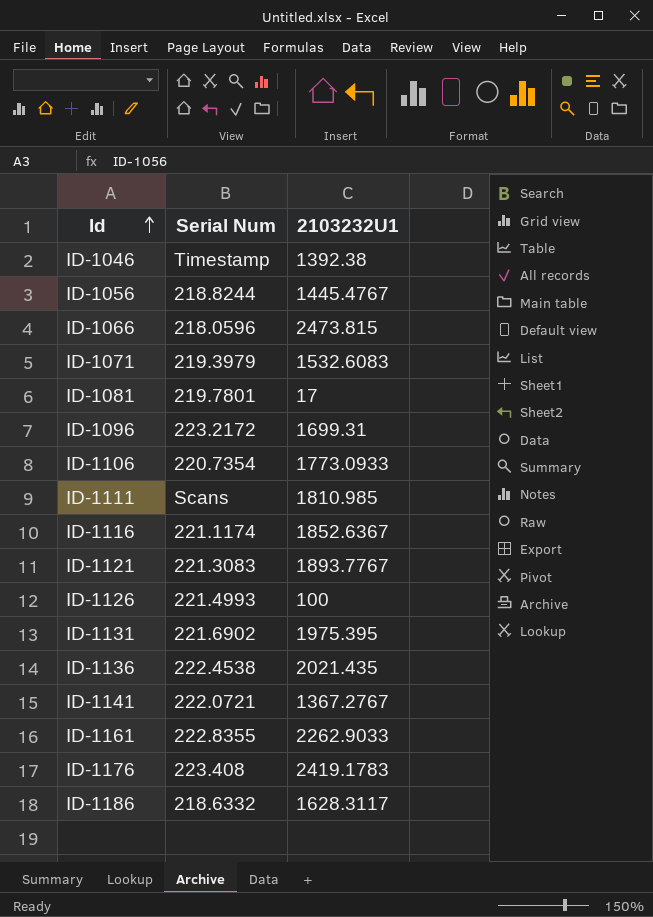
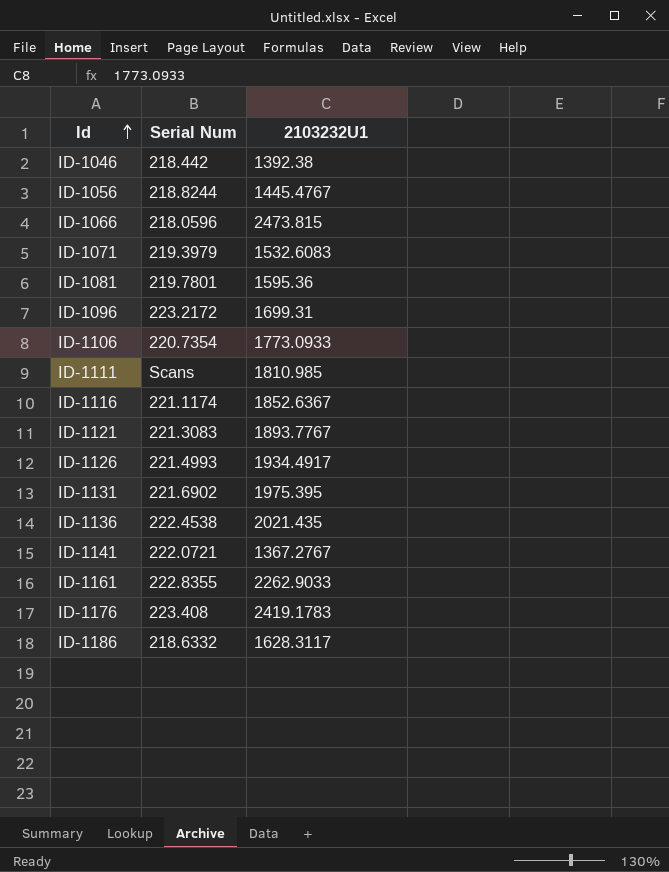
ID-1046 | Serial Num: Timestamp -> 218.442
ID-1081 | 2103232U1: 17 -> 1595.36
ID-1126 | 2103232U1: 100 -> 1934.4917

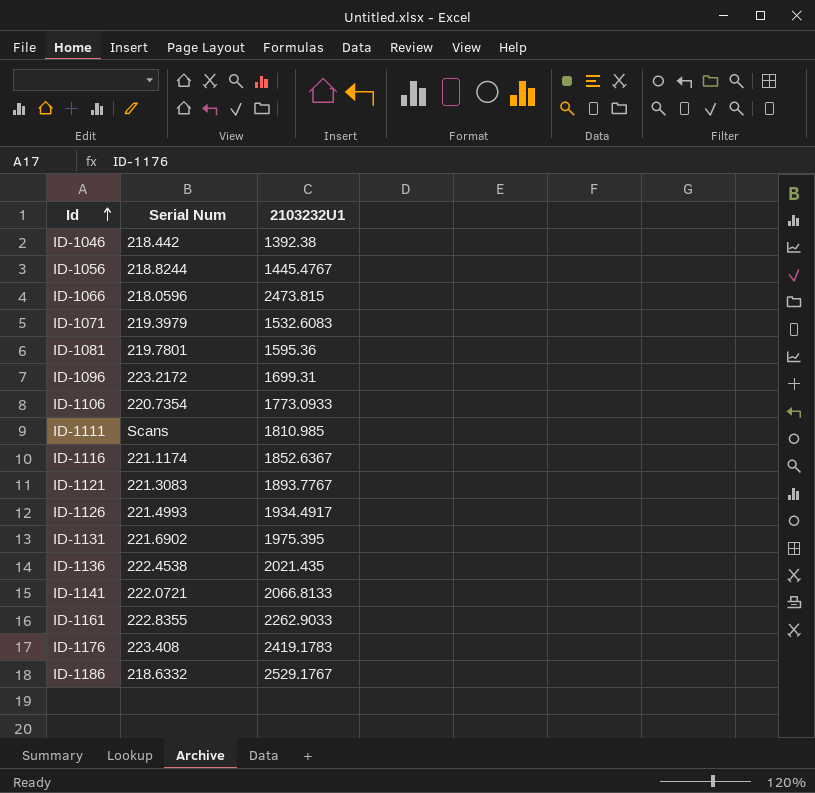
ID-1141 | 2103232U1: 1367.2767 -> 2066.8133
ID-1186 | 2103232U1: 1628.3117 -> 2529.1767

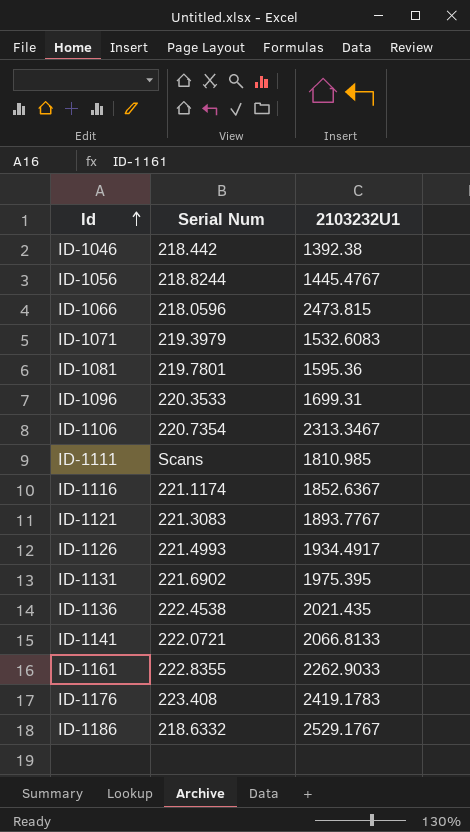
ID-1096 | Serial Num: 223.2172 -> 220.3533
ID-1106 | 2103232U1: 1773.0933 -> 2313.3467

